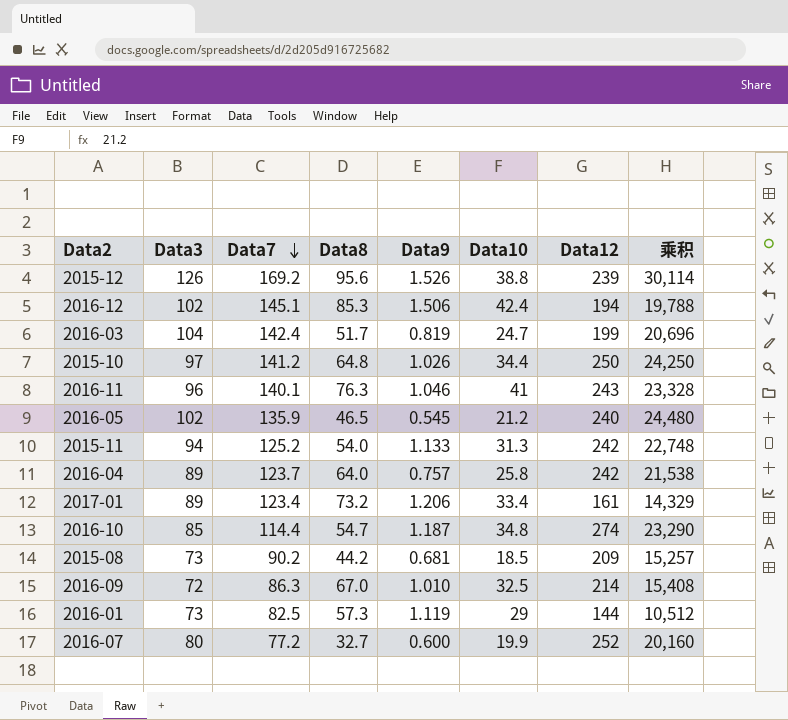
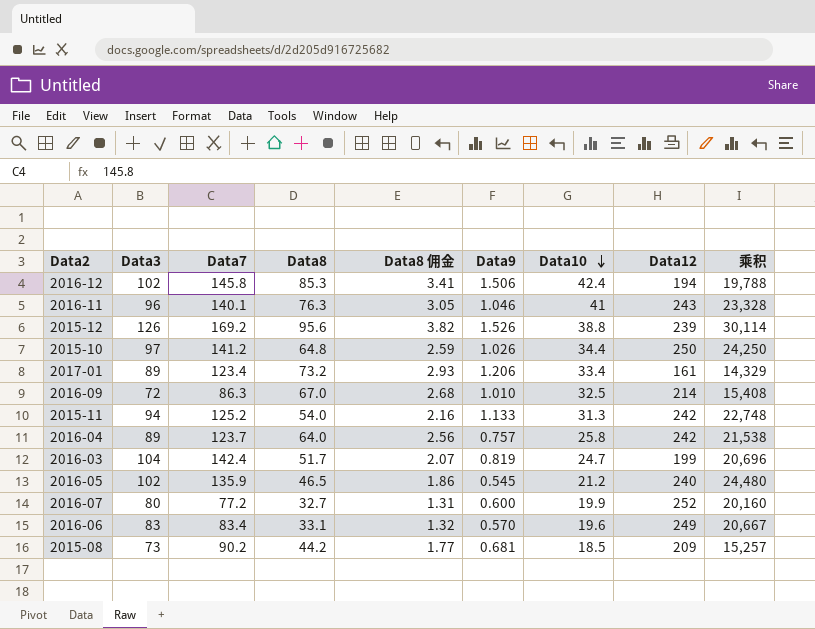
row order: Data7 descending -> Data10 descending
column Data8 佣金 | formula: none -> [Data8] * 0.04
row 2016-10: 85 | 114.4 | 54.7 | 1.187 | 34.8 | 274 | 23,290 -> none
row 2016-01: 73 | 82.5 | 57.3 | 1.119 | 29 | 144 | 10,512 -> none
2016-12 | Data7: 145.1 -> 145.8
row 2016-06: none -> 83 | 83.4 | 33.1 | 1.32 | 0.570 | 19.6 | 249 | 20,667

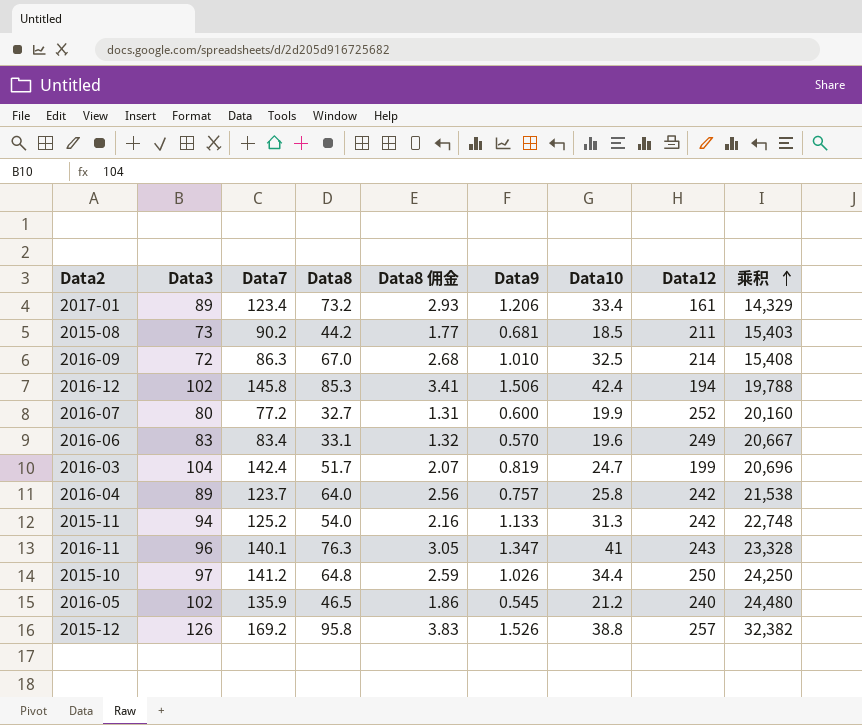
row order: Data10 descending -> 乘积 ascending
2015-08 | Data12: 209 -> 211
2015-08 | 乘积: 15,257 -> 15,403
2016-11 | Data9: 1.046 -> 1.347
2015-12 | Data8: 95.6 -> 95.8
2015-12 | Data8 佣金: 3.82 -> 3.83
2015-12 | Data12: 239 -> 257
2015-12 | 乘积: 30,114 -> 32,382

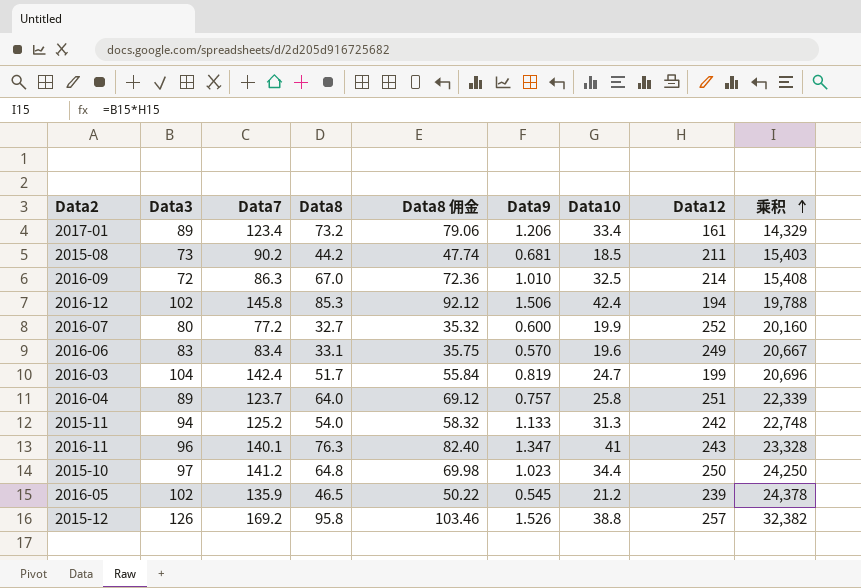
column Data8 佣金 | formula: [Data8] * 0.04 -> [Data8] * 1.08
2016-04 | Data12: 242 -> 251
2016-04 | 乘积: 21,538 -> 22,339
2015-10 | Data9: 1.026 -> 1.023
2016-05 | Data12: 240 -> 239
2016-05 | 乘积: 24,480 -> 24,378

